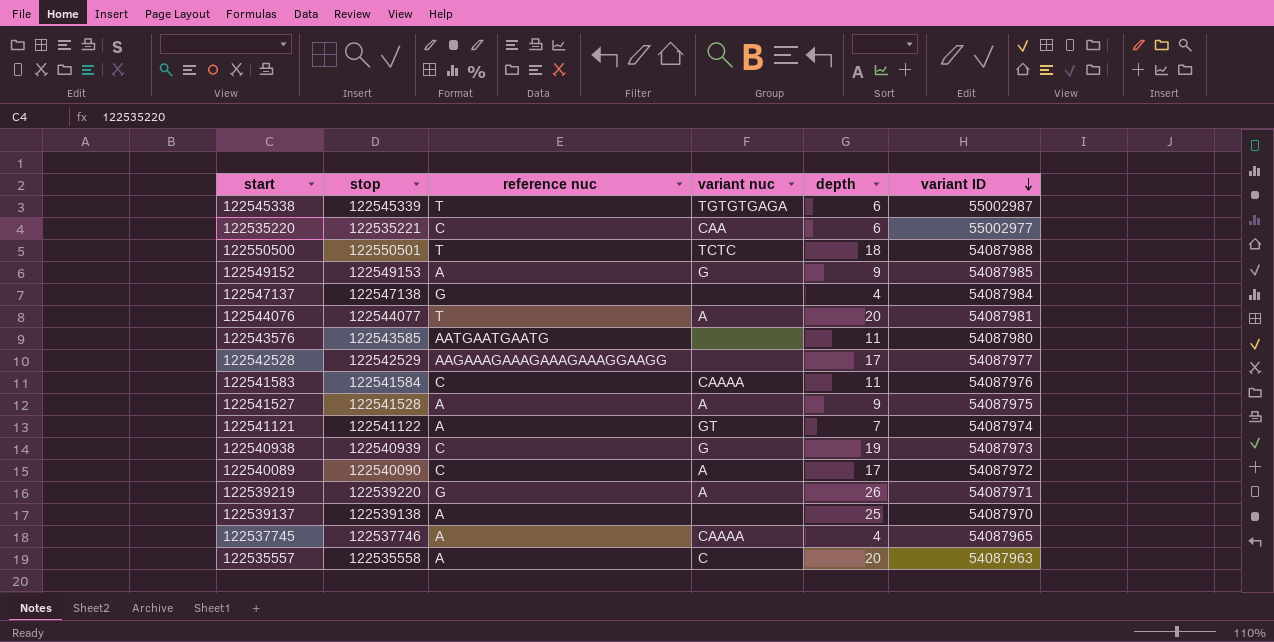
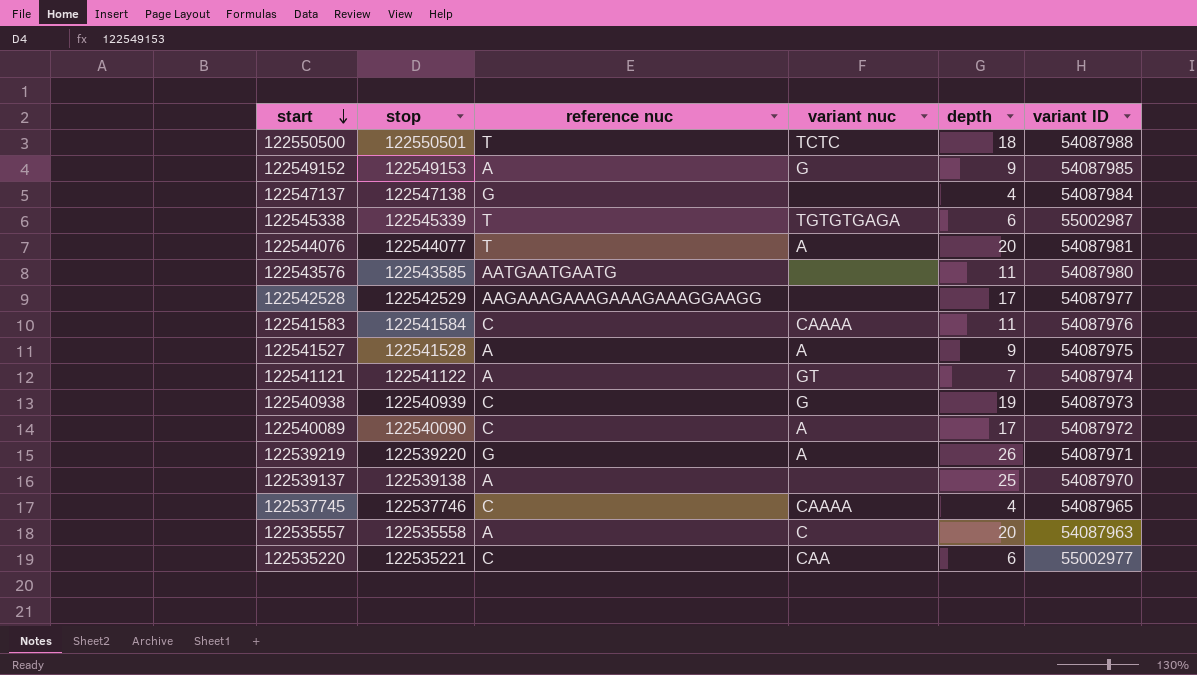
row order: variant ID descending -> start descending
122537745 | reference nuc: A -> C

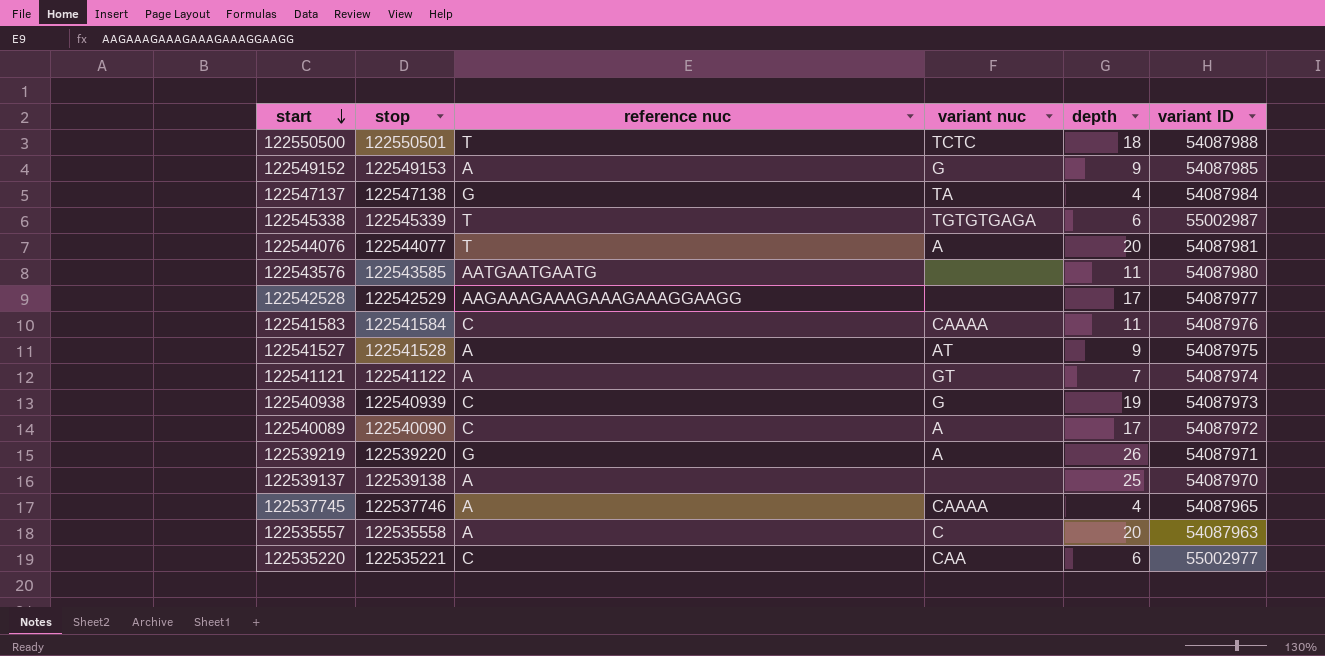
122547137 | variant nuc: none -> TA
122541527 | variant nuc: A -> AT
122537745 | reference nuc: C -> A

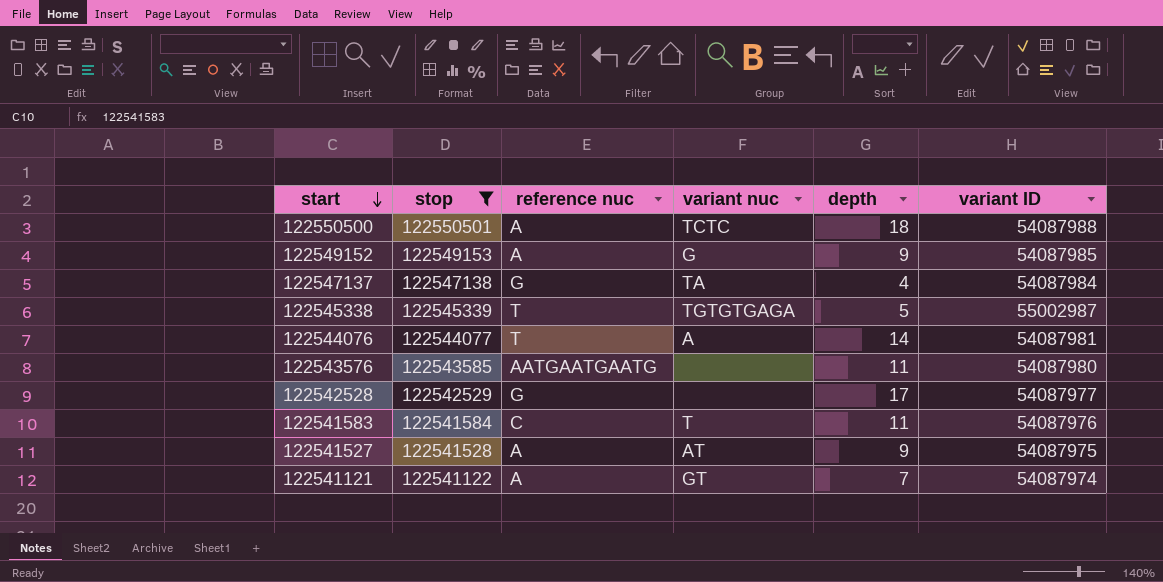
filter: none -> stop >= 122541122
122550500 | reference nuc: T -> A
122545338 | depth: 6 -> 5
122544076 | depth: 20 -> 14
122542528 | reference nuc: AAGAAAGAAAGAAAGAAAGGAAGG -> G
122541583 | variant nuc: CAAAA -> T

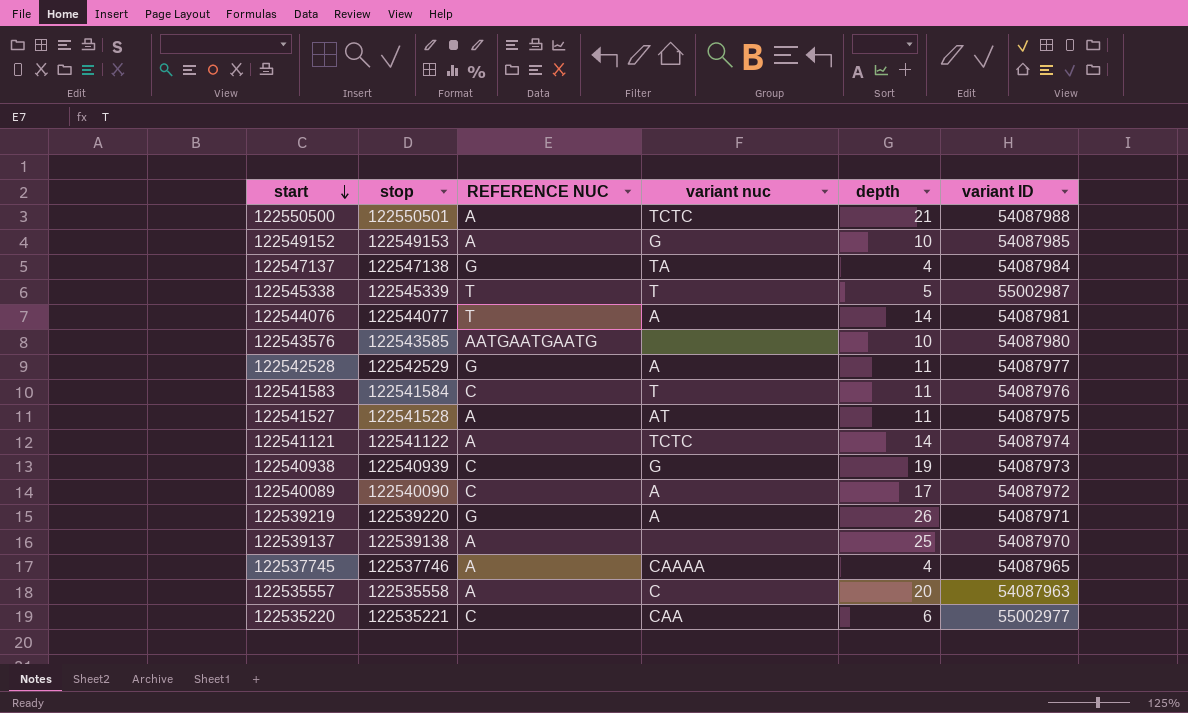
filter: stop >= 122541122 -> none
column name: reference nuc -> REFERENCE NUC
122550500 | depth: 18 -> 21
122549152 | depth: 9 -> 10
122545338 | variant nuc: TGTGTGAGA -> T
122543576 | depth: 11 -> 10
122542528 | variant nuc: none -> A
122542528 | depth: 17 -> 11
122541527 | depth: 9 -> 11
122541121 | variant nuc: GT -> TCTC
122541121 | depth: 7 -> 14

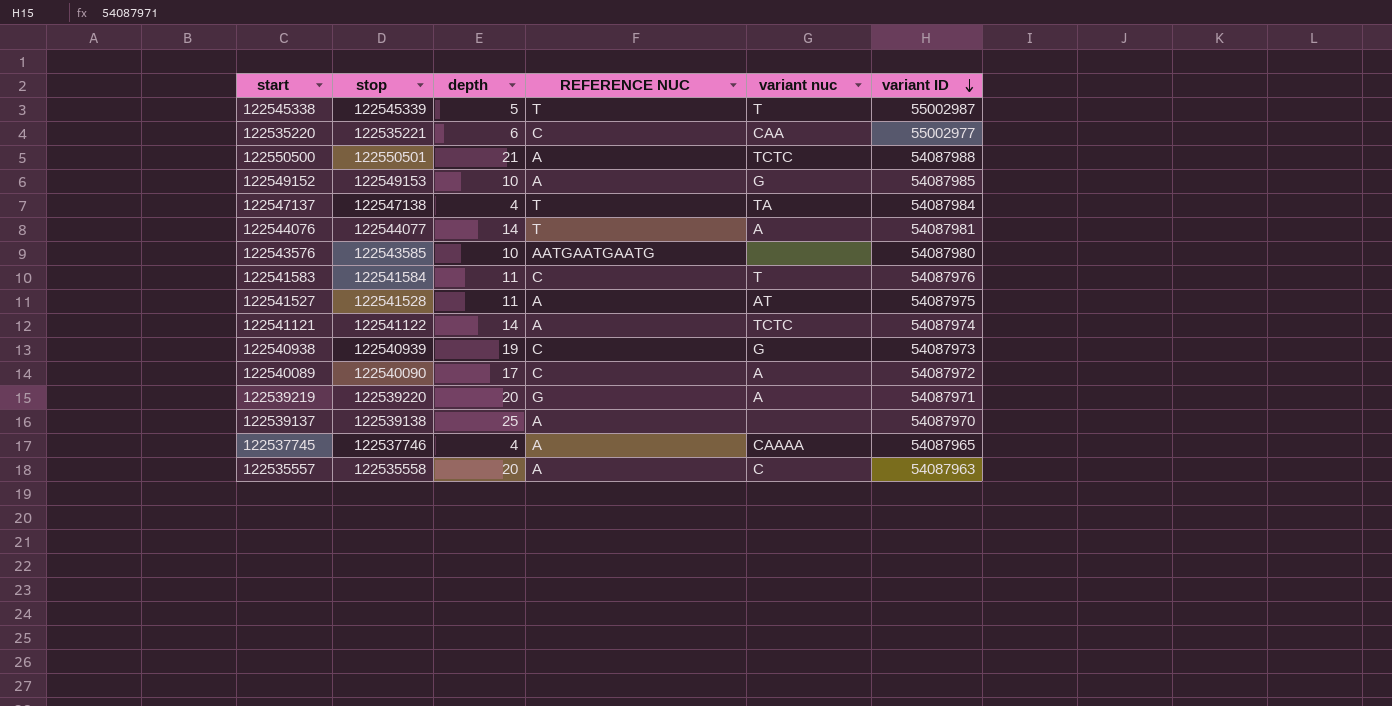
row order: start descending -> variant ID descending
column depth | position: 5 -> 3
row 122542528: 122542529 | G | A | 11 | 54087977 -> none
122547137 | REFERENCE NUC: G -> T
122539219 | depth: 26 -> 20

